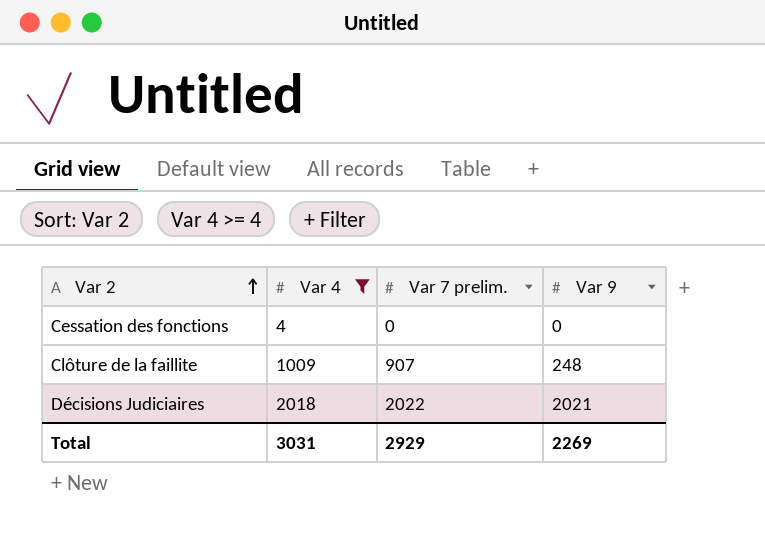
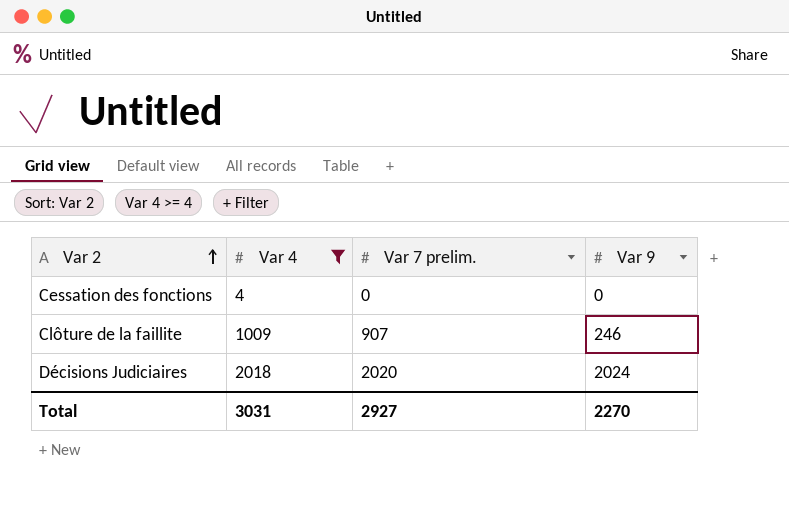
Clôture de la faillite | Var 9: 248 -> 246
Décisions Judiciaires | Var 7 prelim.: 2022 -> 2020
Décisions Judiciaires | Var 9: 2021 -> 2024
Total | Var 7 prelim.: 2929 -> 2927
Total | Var 9: 2269 -> 2270

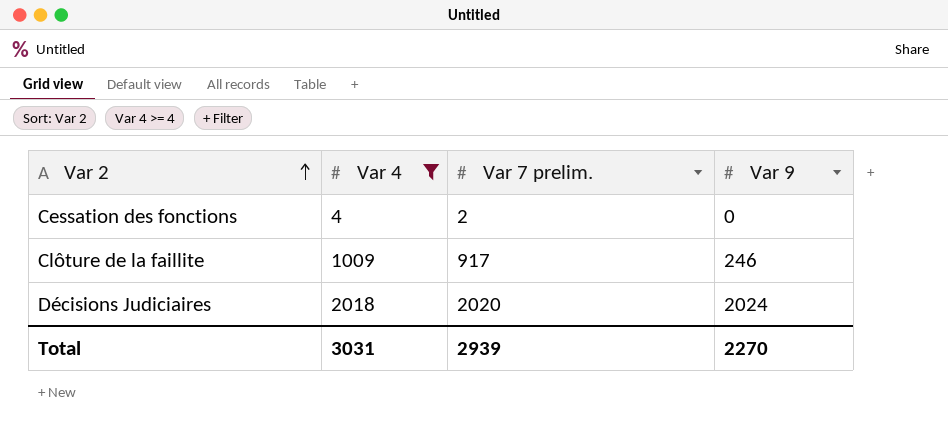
Cessation des fonctions | Var 7 prelim.: 0 -> 2
Clôture de la faillite | Var 7 prelim.: 907 -> 917
Total | Var 7 prelim.: 2927 -> 2939

